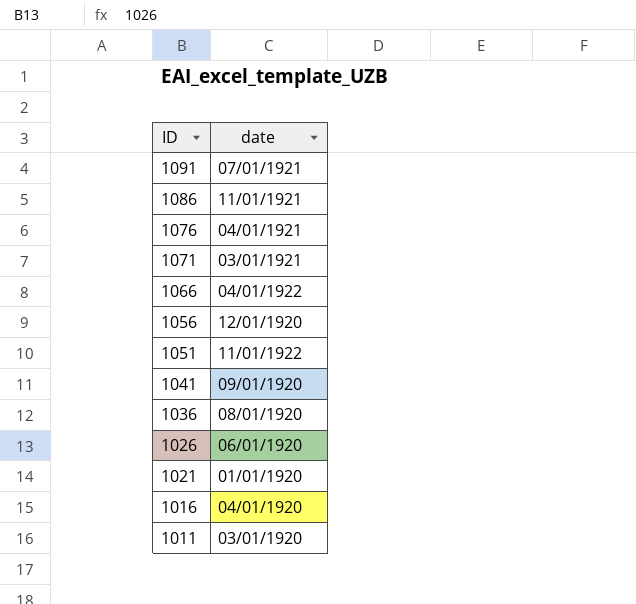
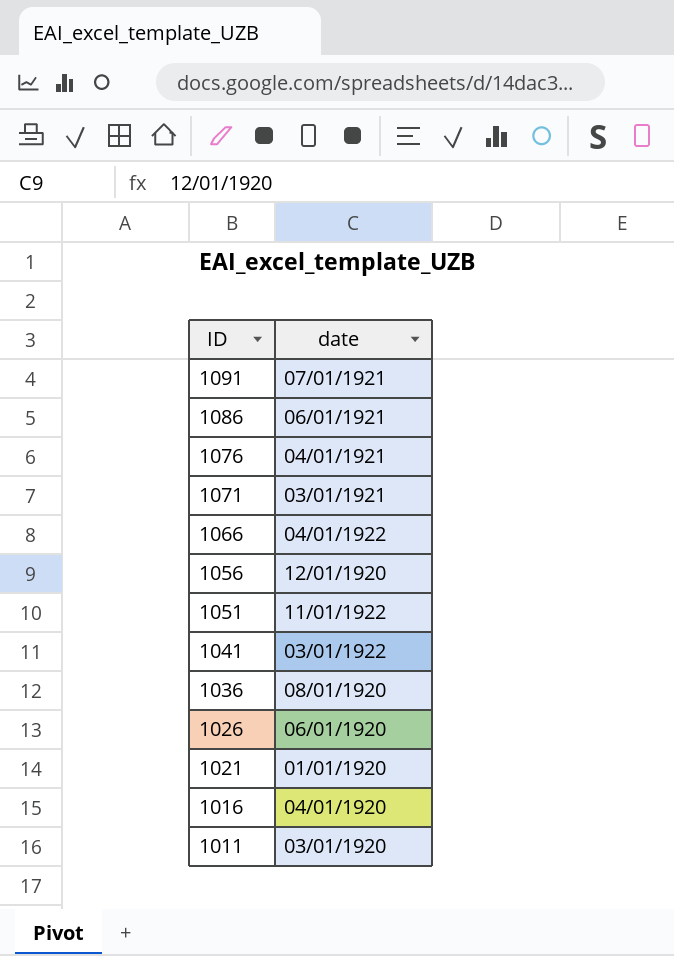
1086 | date: 11/01/1921 -> 06/01/1921
1041 | date: 09/01/1920 -> 03/01/1922

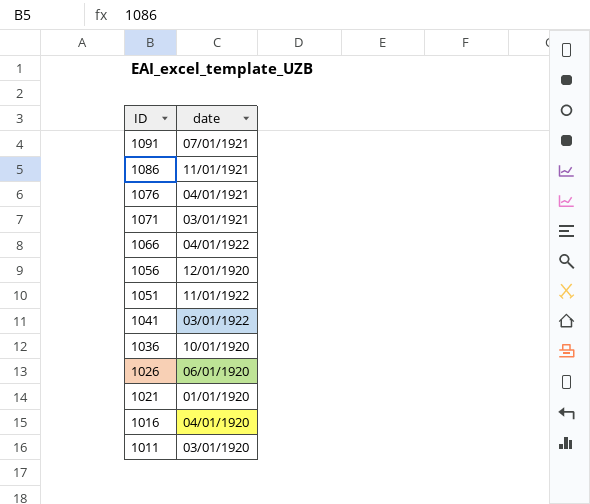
1086 | date: 06/01/1921 -> 11/01/1921
1036 | date: 08/01/1920 -> 10/01/1920

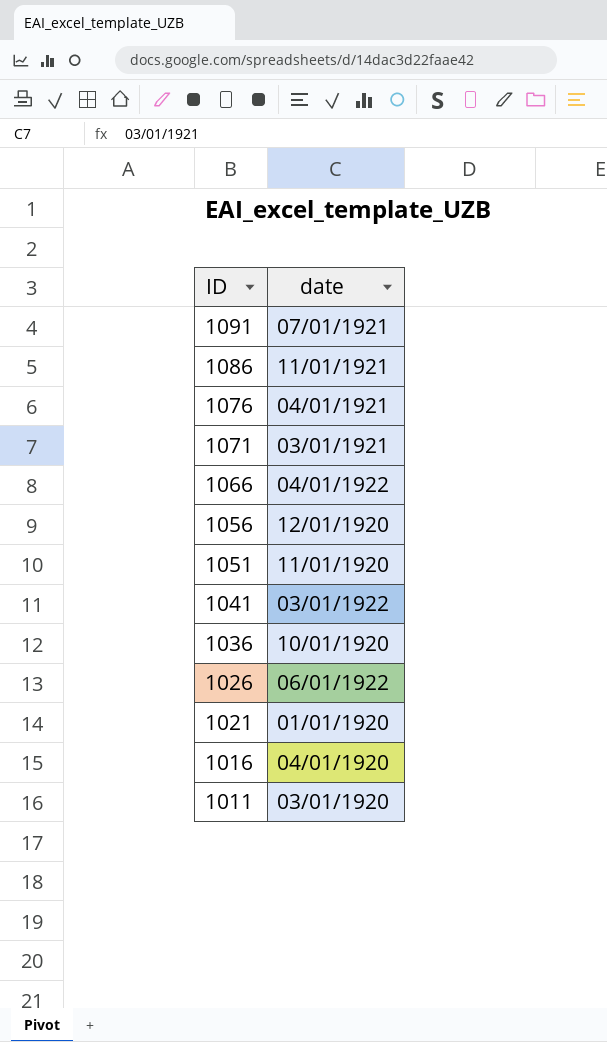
1051 | date: 11/01/1922 -> 11/01/1920
1026 | date: 06/01/1920 -> 06/01/1922

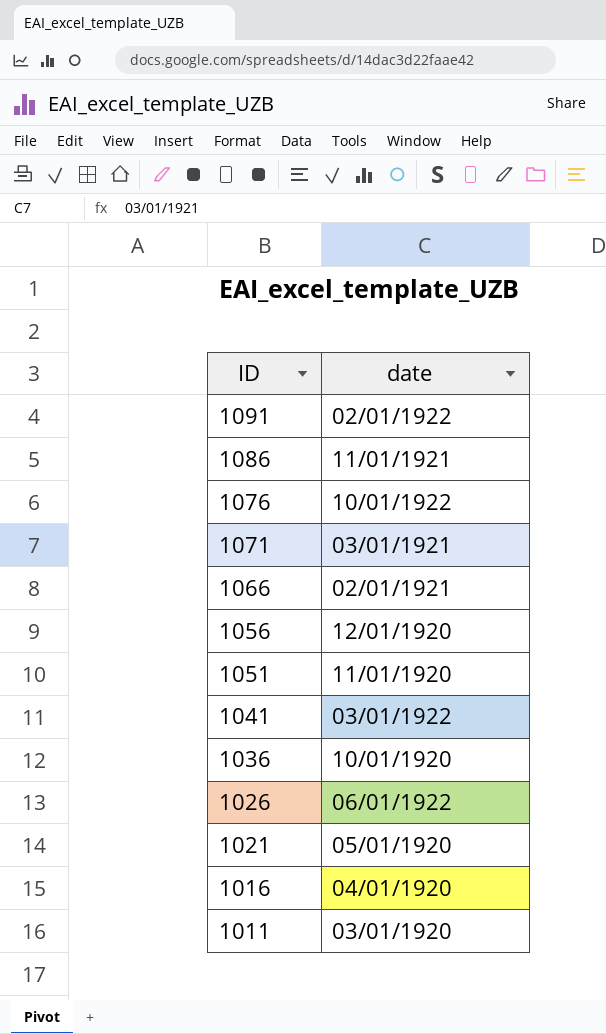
1091 | date: 07/01/1921 -> 02/01/1922
1076 | date: 04/01/1921 -> 10/01/1922
1066 | date: 04/01/1922 -> 02/01/1921
1021 | date: 01/01/1920 -> 05/01/1920

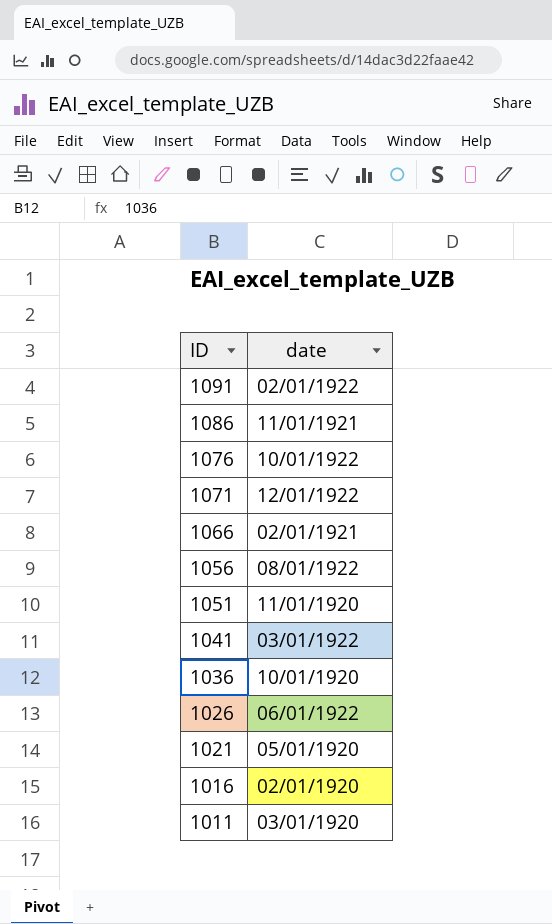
1071 | date: 03/01/1921 -> 12/01/1922
1056 | date: 12/01/1920 -> 08/01/1922
1016 | date: 04/01/1920 -> 02/01/1920

